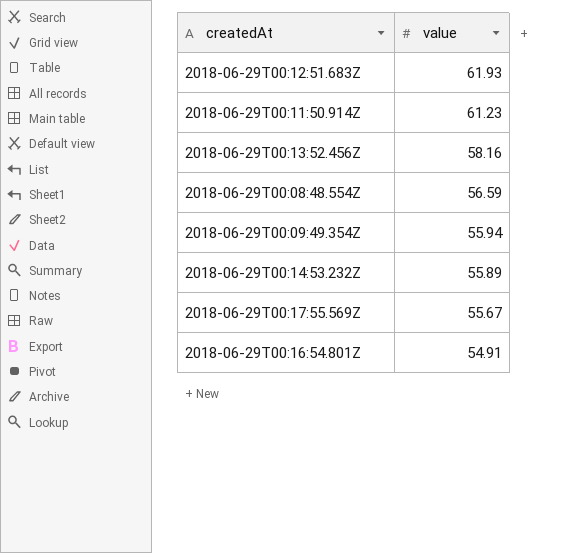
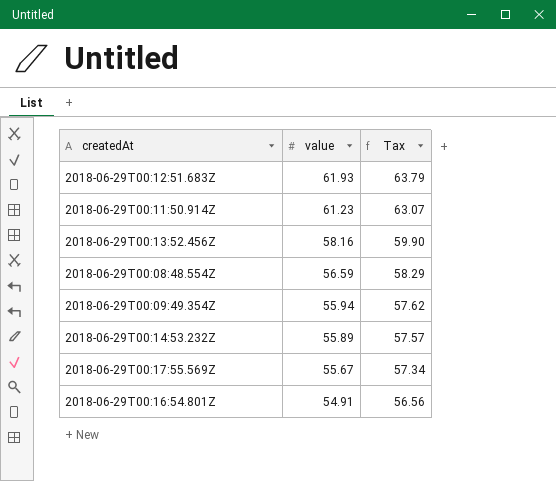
column Tax | formula: none -> [value] * 1.03

